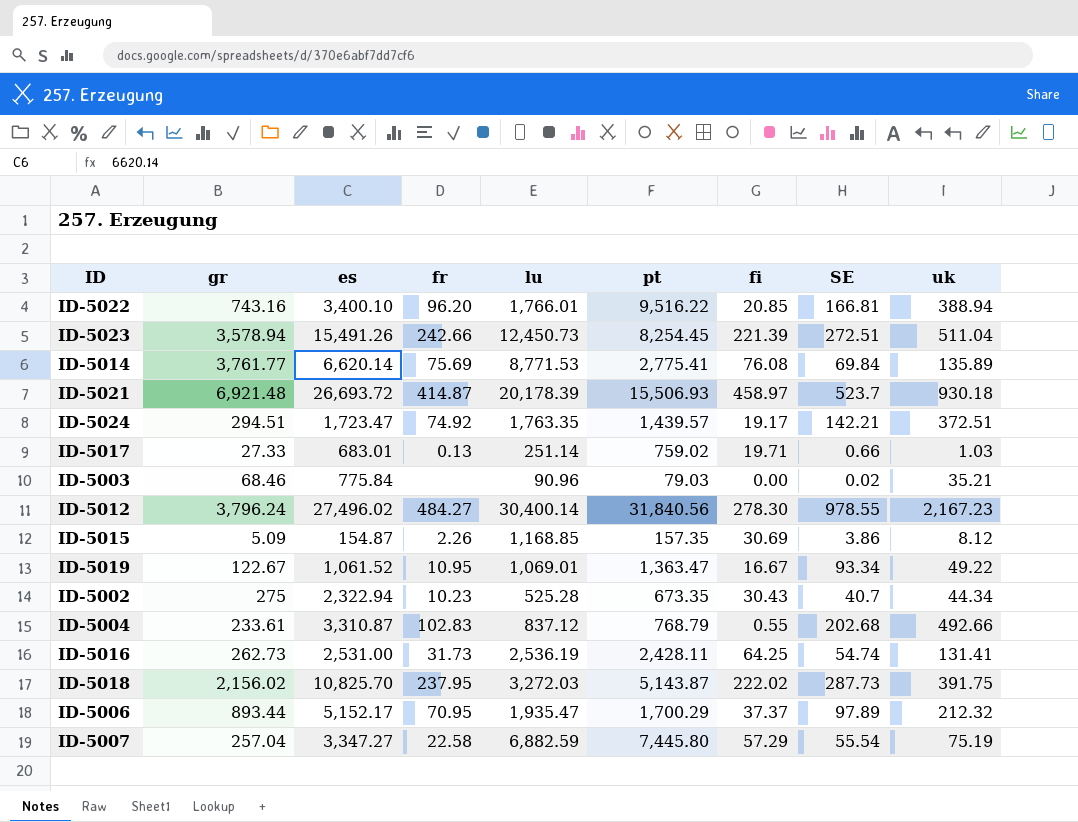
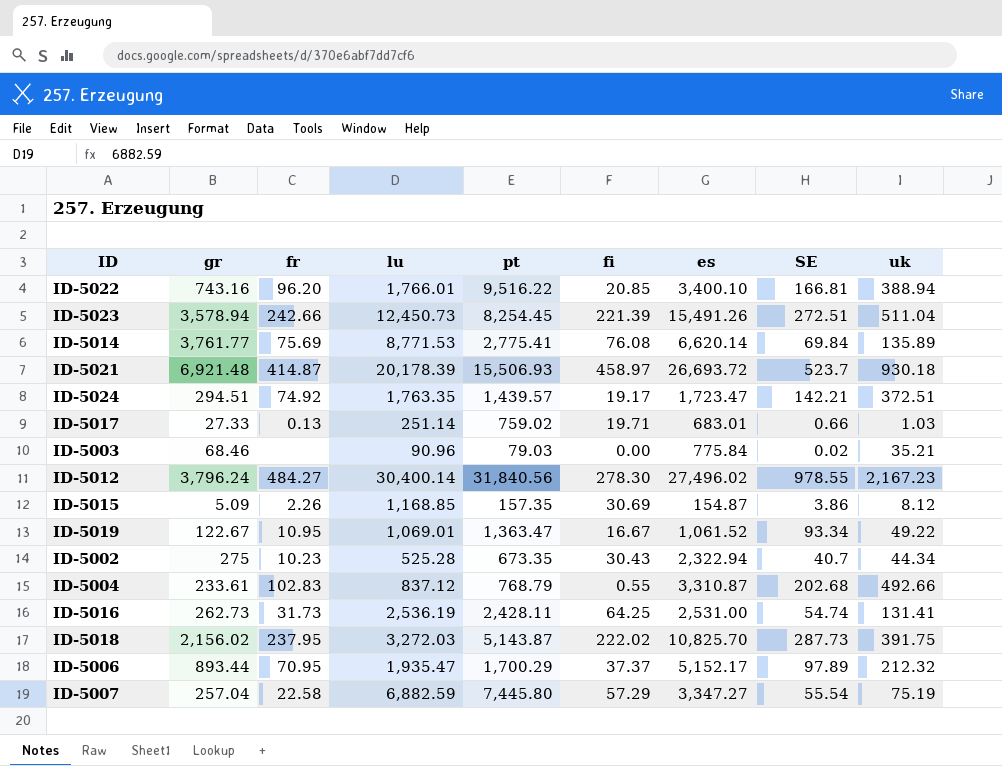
column es | position: 3 -> 7

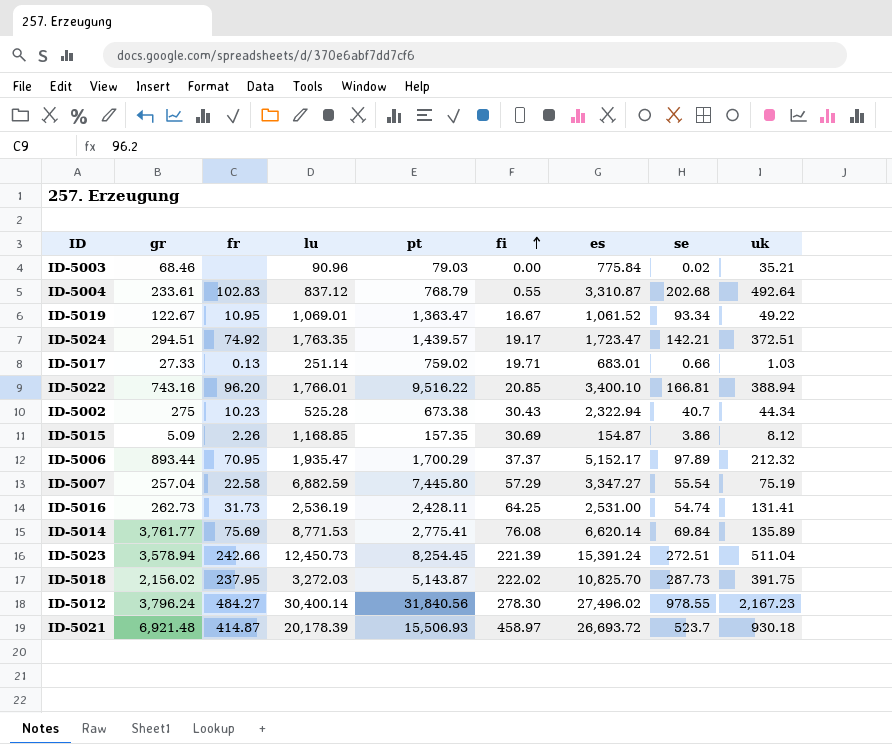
row order: none -> fi ascending
column name: SE -> se
ID-5004 | uk: 492.66 -> 492.64
ID-5002 | pt: 673.35 -> 673.38
ID-5023 | es: 15,491.26 -> 15,391.24

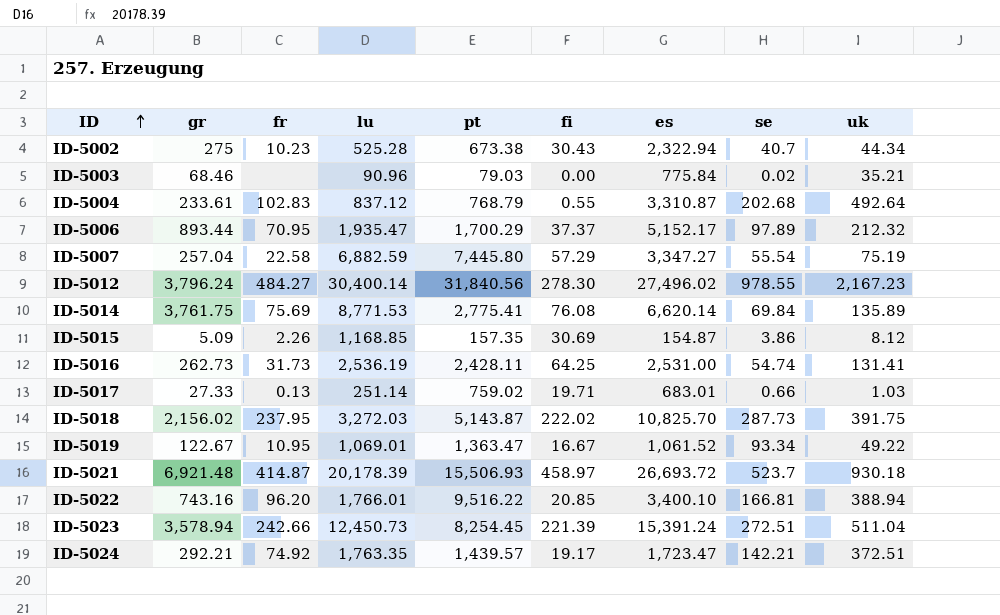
row order: fi ascending -> ID ascending
ID-5014 | gr: 3,761.77 -> 3,761.75
ID-5024 | gr: 294.51 -> 292.21

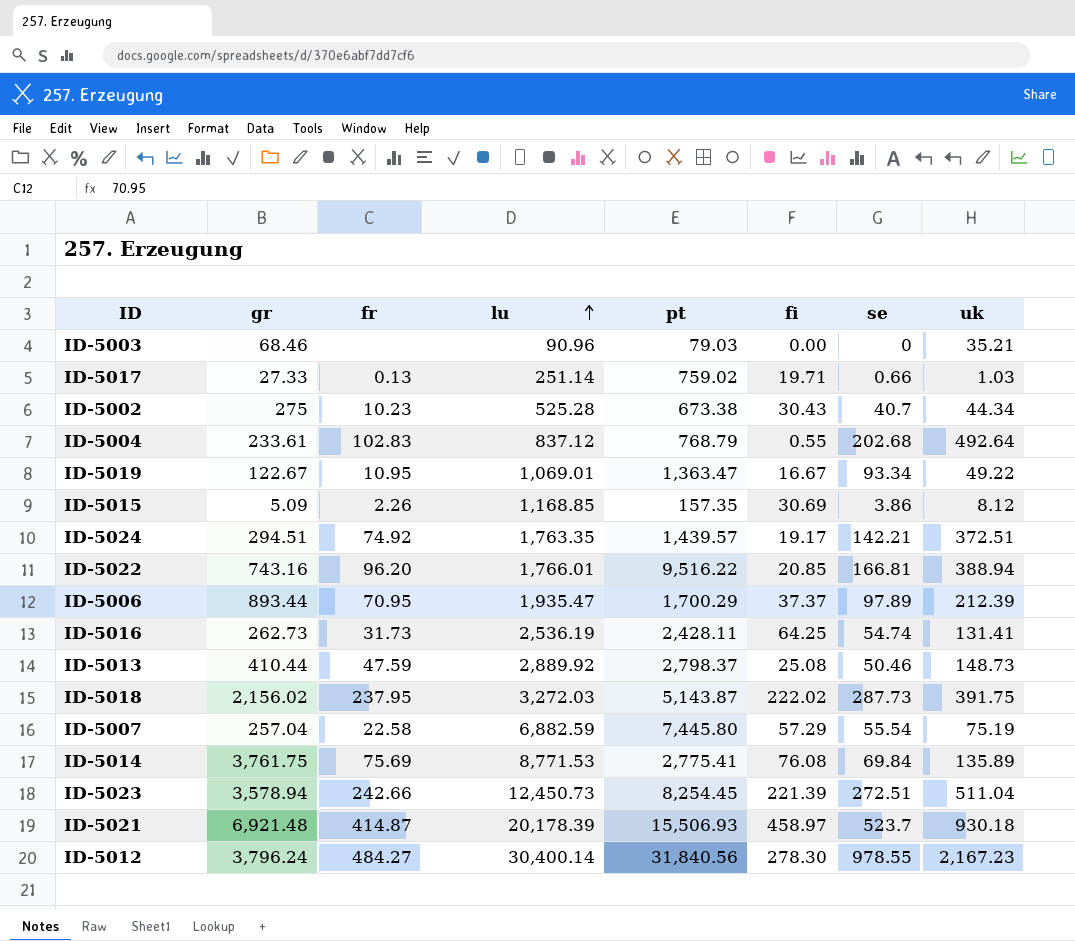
row order: ID ascending -> lu ascending
column es | position: 7 -> none
ID-5003 | se: 0.02 -> 0
ID-5024 | gr: 292.21 -> 294.51
ID-5006 | uk: 212.32 -> 212.39
row ID-5013: none -> 410.44 | 47.59 | 2,889.92 | 2,798.37 | 25.08 | 50.46 | 148.73

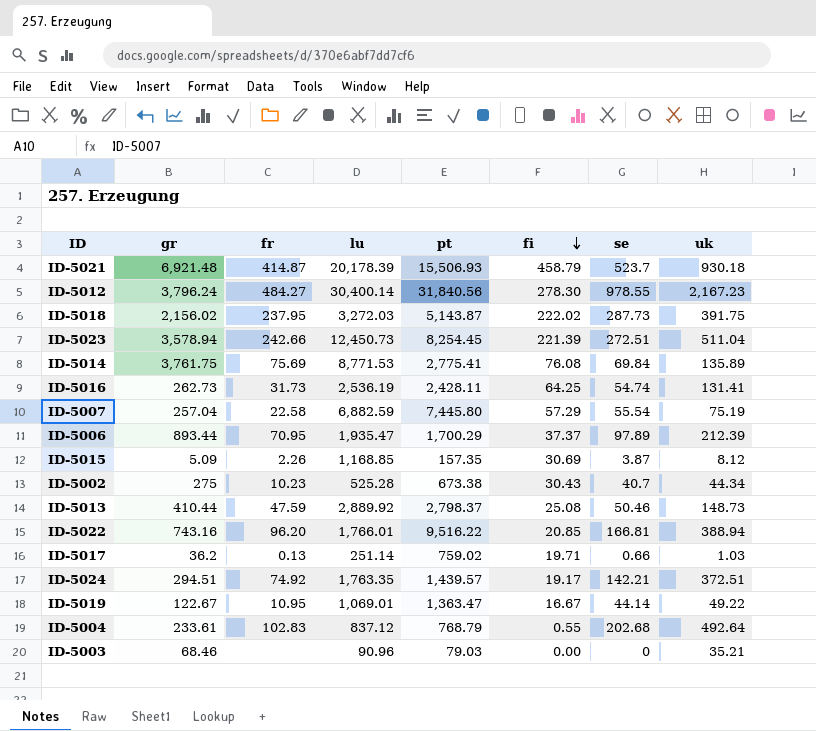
row order: lu ascending -> fi descending
ID-5021 | fi: 458.97 -> 458.79
ID-5015 | se: 3.86 -> 3.87
ID-5017 | gr: 27.33 -> 36.2
ID-5019 | se: 93.34 -> 44.14

